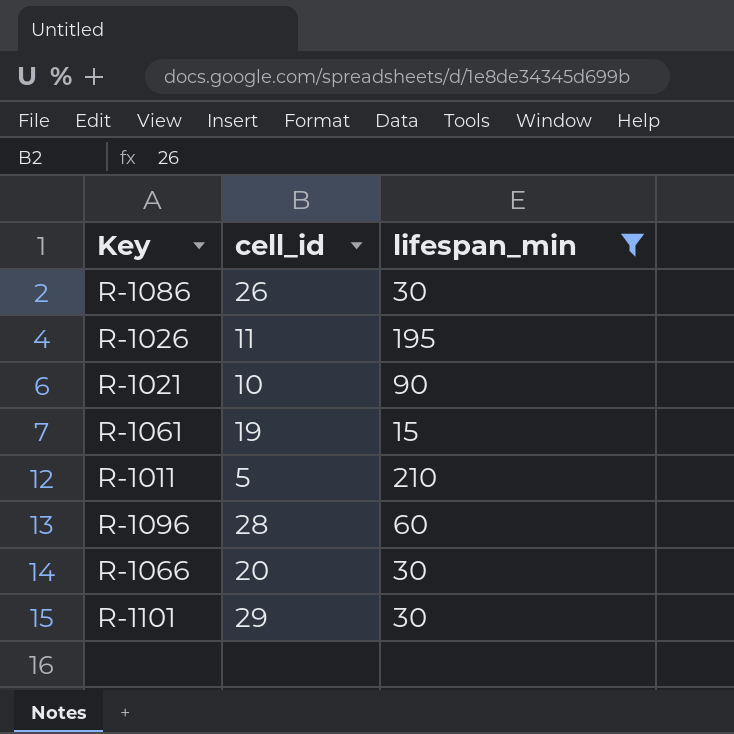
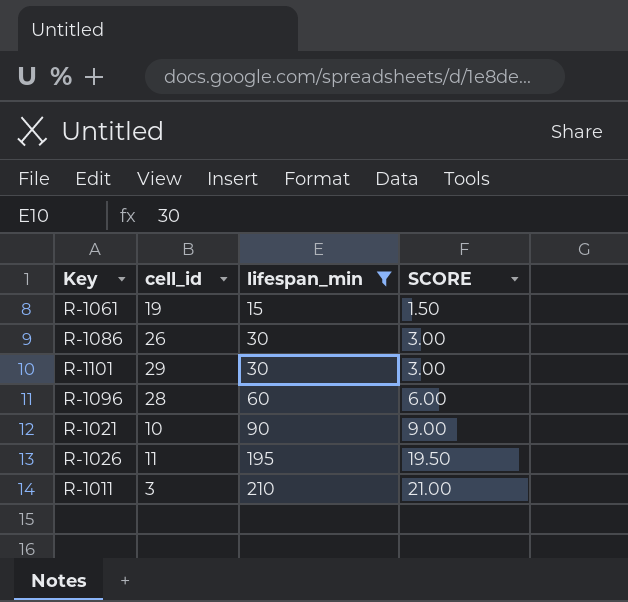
row order: none -> lifespan_min ascending
column SCORE | formula: none -> [lifespan_min] * 0.1
row R-1066: 20 | 30 -> none
R-1011 | cell_id: 5 -> 3

